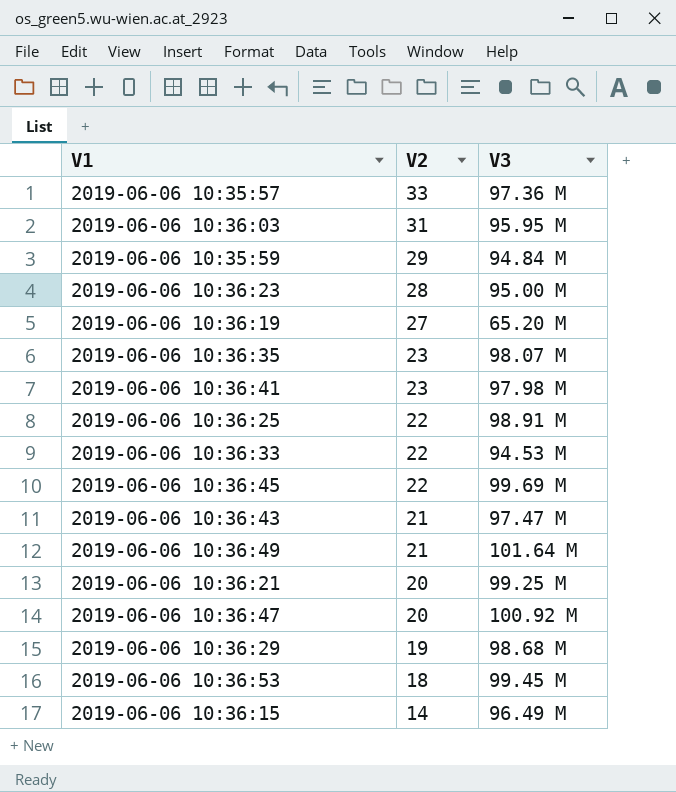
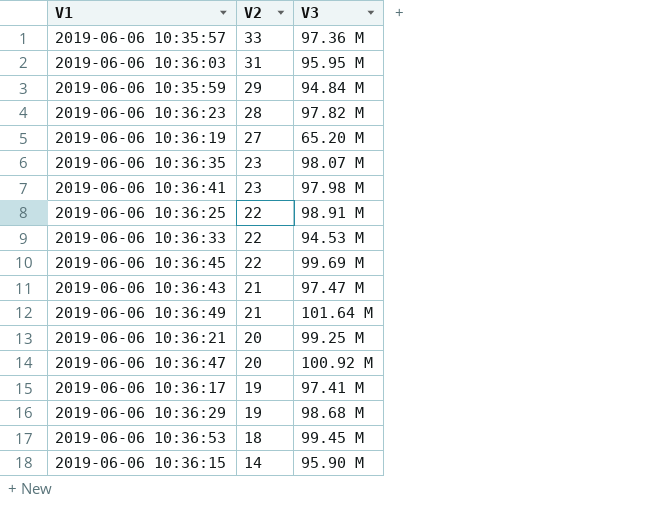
2019-06-06 10:36:23 | V3: 95.00 M -> 97.82 M
row 2019-06-06 10:36:17: none -> 19 | 97.41 M
2019-06-06 10:36:15 | V3: 96.49 M -> 95.90 M

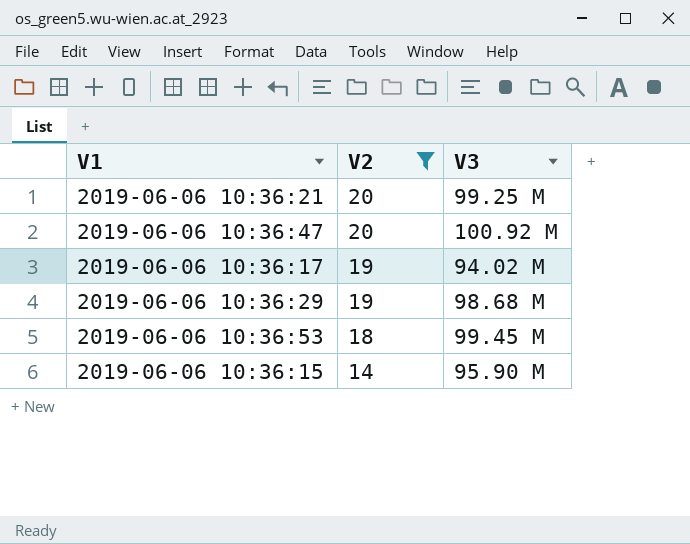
filter: none -> V2 <= 20
2019-06-06 10:36:17 | V3: 97.41 M -> 94.02 M

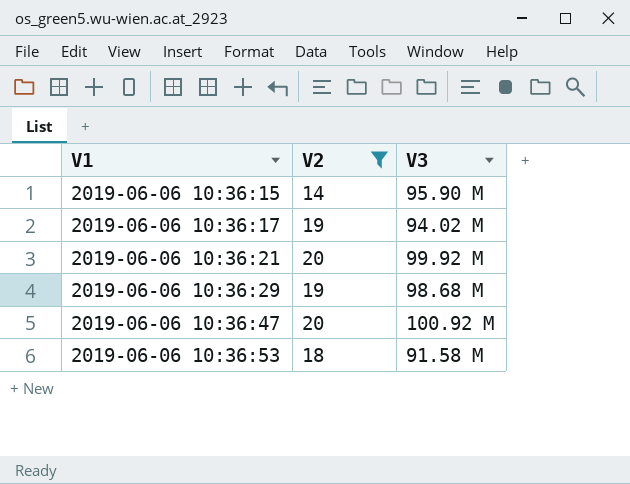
row order: V2 descending -> V1 ascending
2019-06-06 10:36:21 | V3: 99.25 M -> 99.92 M
2019-06-06 10:36:53 | V3: 99.45 M -> 91.58 M

